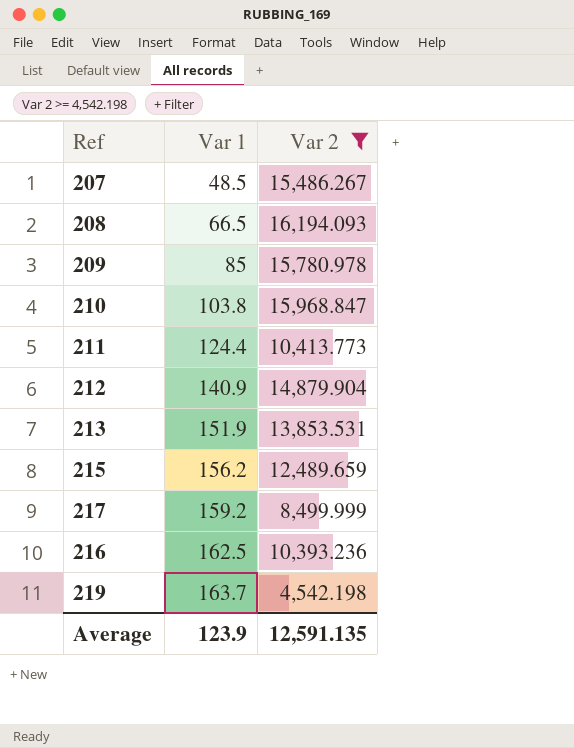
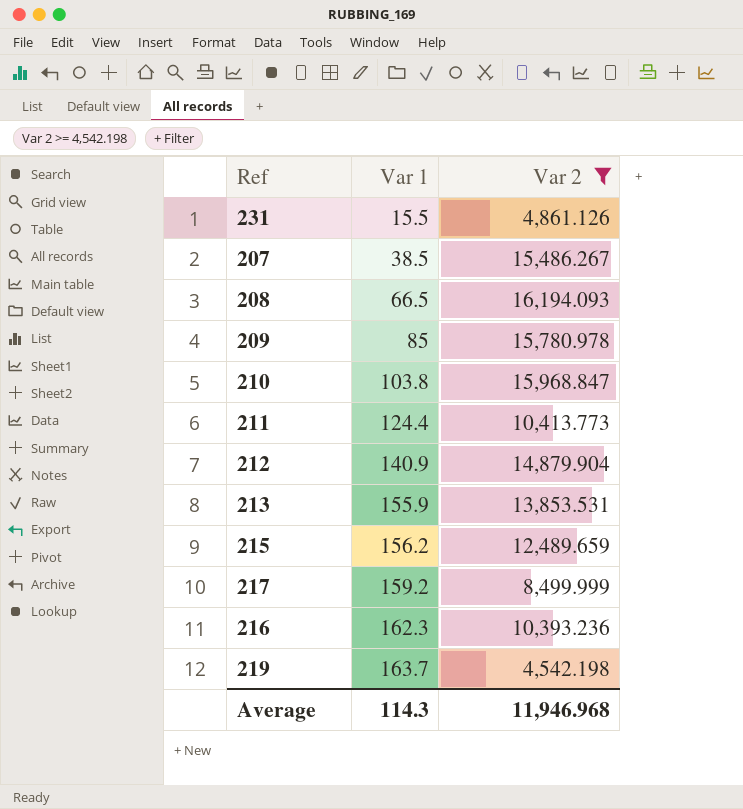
row 231: none -> 15.5 | 4,861.126
207 | Var 1: 48.5 -> 38.5
213 | Var 1: 151.9 -> 155.9
216 | Var 1: 162.5 -> 162.3
Average | Var 1: 123.9 -> 114.3
Average | Var 2: 12,591.135 -> 11,946.968

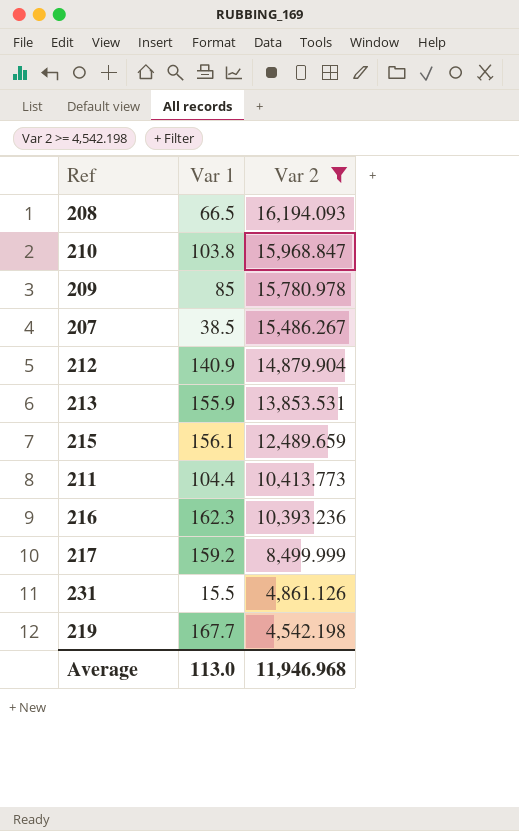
row order: Var 1 ascending -> Var 2 descending
215 | Var 1: 156.2 -> 156.1
211 | Var 1: 124.4 -> 104.4
219 | Var 1: 163.7 -> 167.7
Average | Var 1: 114.3 -> 113.0

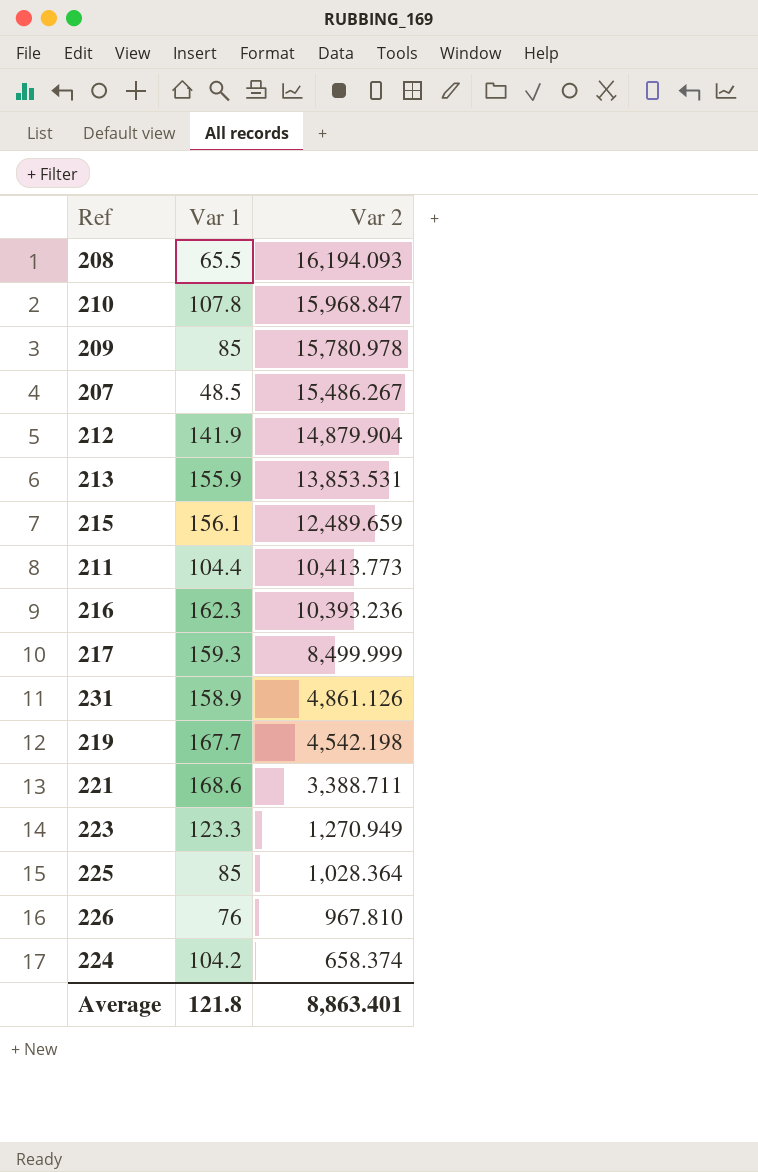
filter: Var 2 >= 4,542.198 -> none
208 | Var 1: 66.5 -> 65.5
210 | Var 1: 103.8 -> 107.8
207 | Var 1: 38.5 -> 48.5
212 | Var 1: 140.9 -> 141.9
217 | Var 1: 159.2 -> 159.3
231 | Var 1: 15.5 -> 158.9
Average | Var 1: 113.0 -> 121.8
Average | Var 2: 11,946.968 -> 8,863.401

